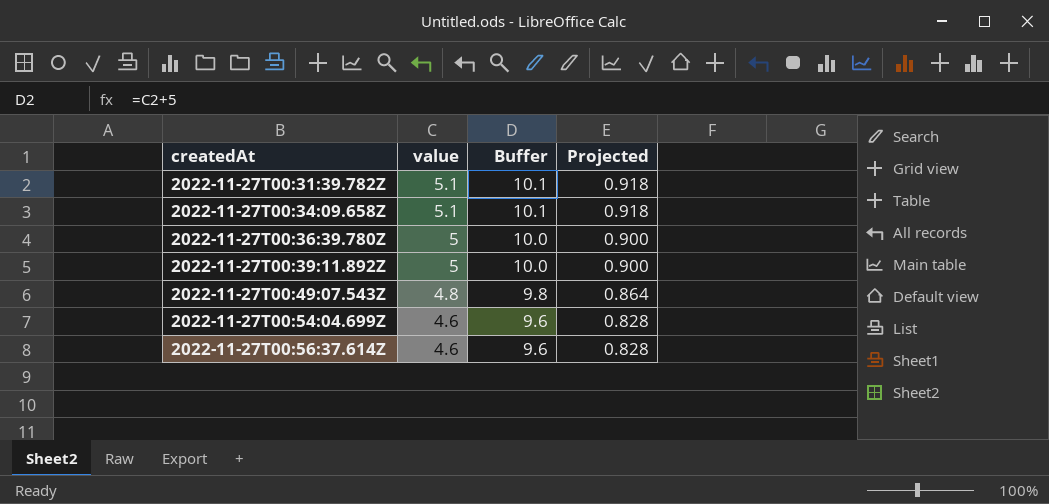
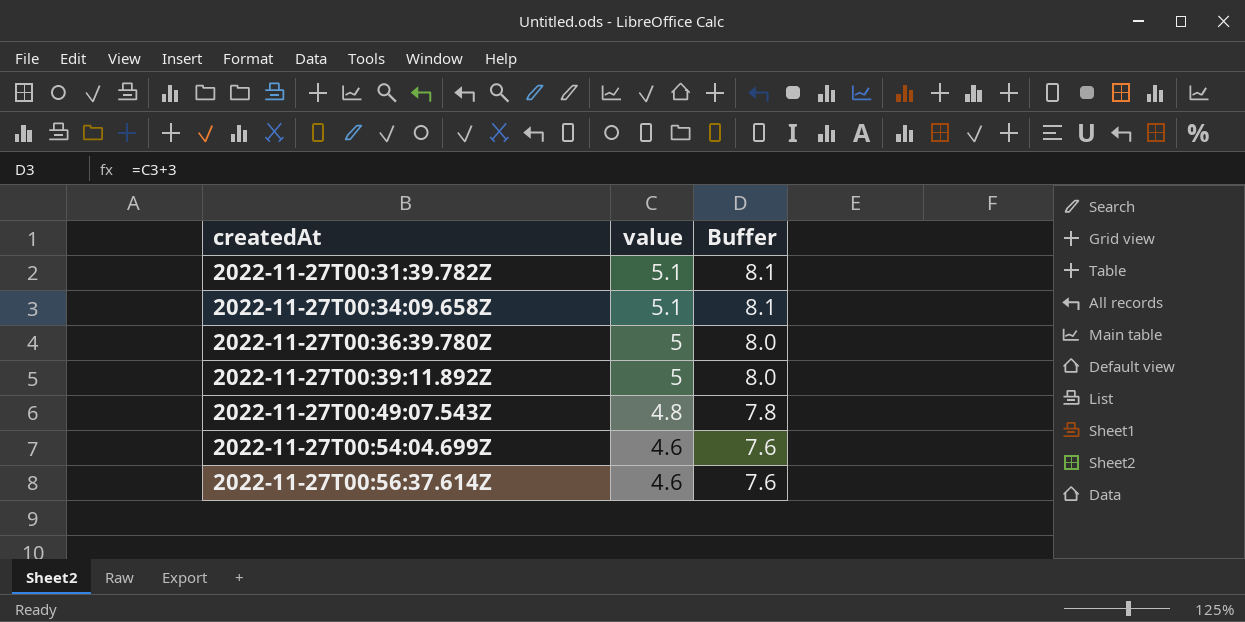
column Projected | formula: [value] * 0.18 -> none
column Buffer | formula: [value] + 5 -> [value] + 3

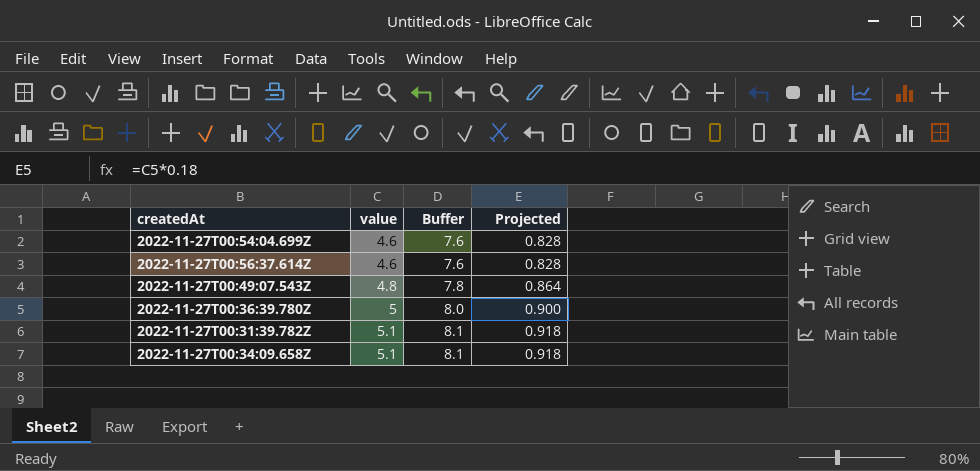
row order: createdAt ascending -> value ascending
column Projected | formula: none -> [value] * 0.18
row 2022-11-27T00:39:11.892Z: 5 | 8.0 -> none

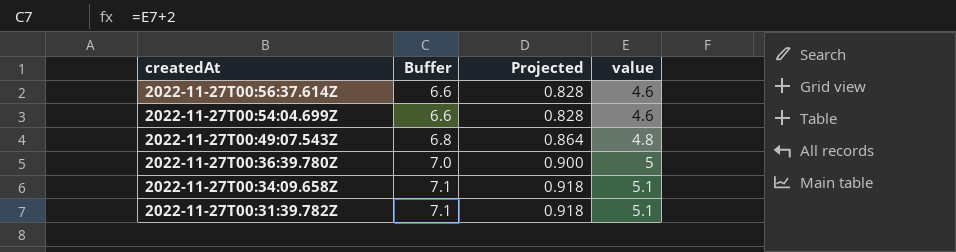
row order: value ascending -> createdAt descending
column Buffer | formula: [value] + 3 -> [value] + 2
column value | position: 2 -> 4

